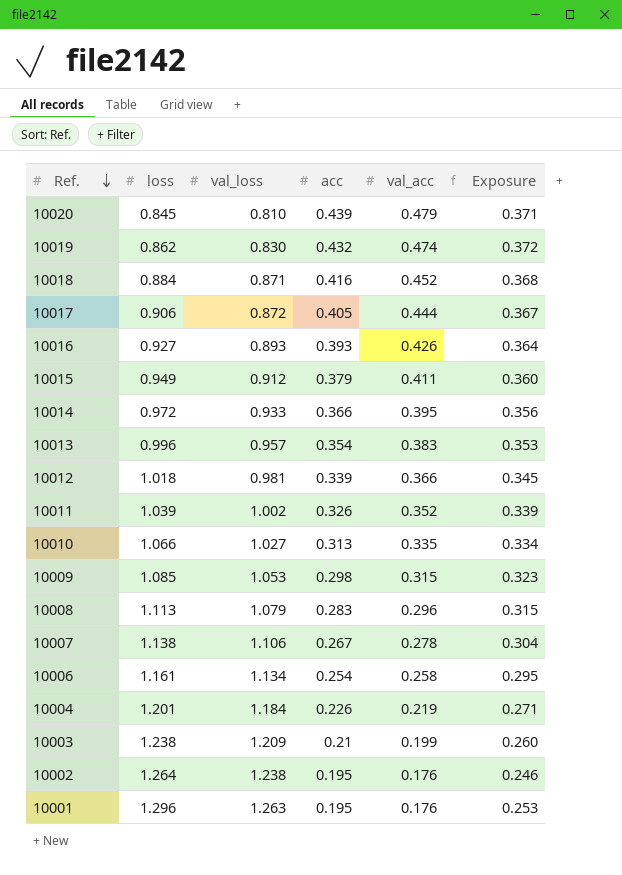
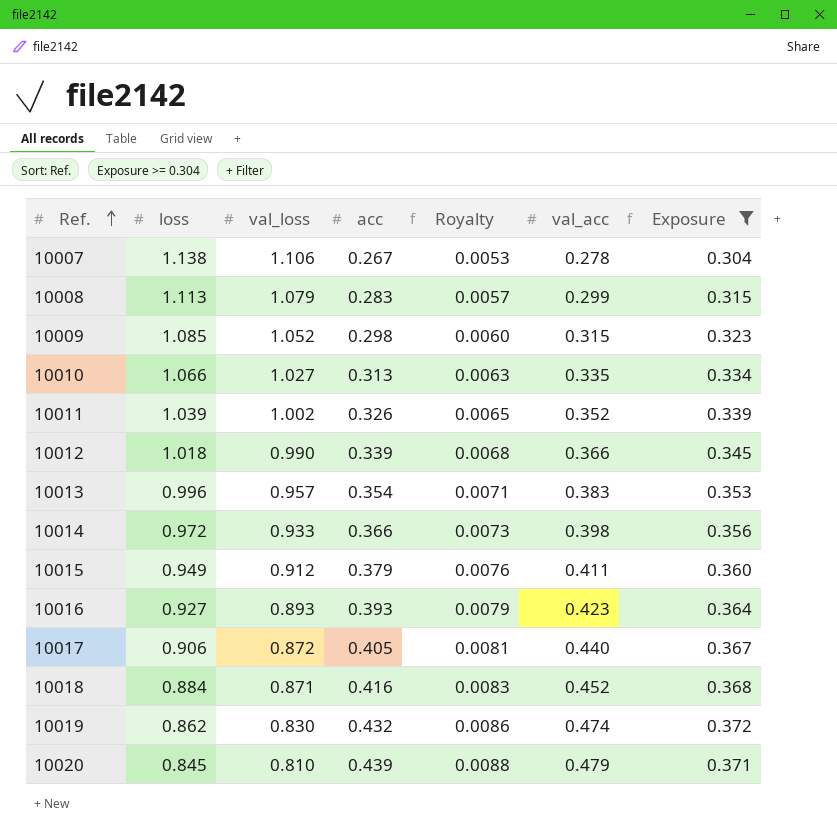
filter: none -> Exposure >= 0.304
row order: Ref. descending -> Ref. ascending
column Royalty | formula: none -> [acc] * 0.02
10008 | val_acc: 0.296 -> 0.299
10009 | val_loss: 1.053 -> 1.052
10012 | val_loss: 0.981 -> 0.990
10014 | val_acc: 0.395 -> 0.398
10016 | val_acc: 0.426 -> 0.423
10017 | val_acc: 0.444 -> 0.440

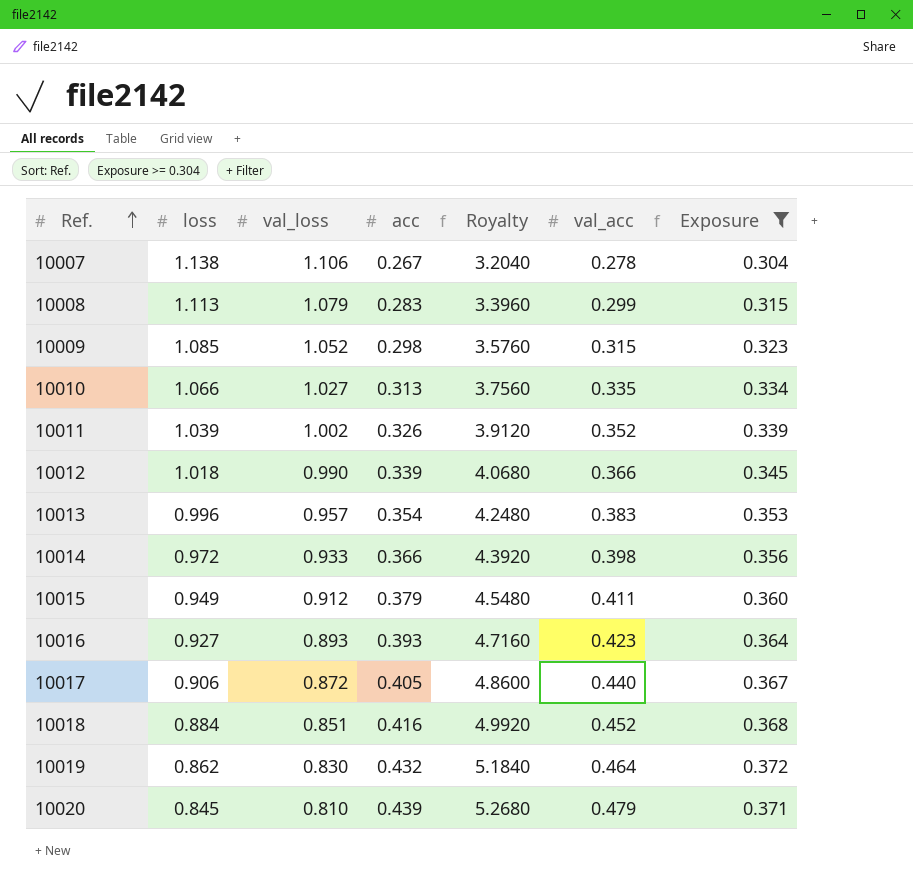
column Royalty | formula: [acc] * 0.02 -> [acc] * 12
10018 | val_loss: 0.871 -> 0.851
10019 | val_acc: 0.474 -> 0.464

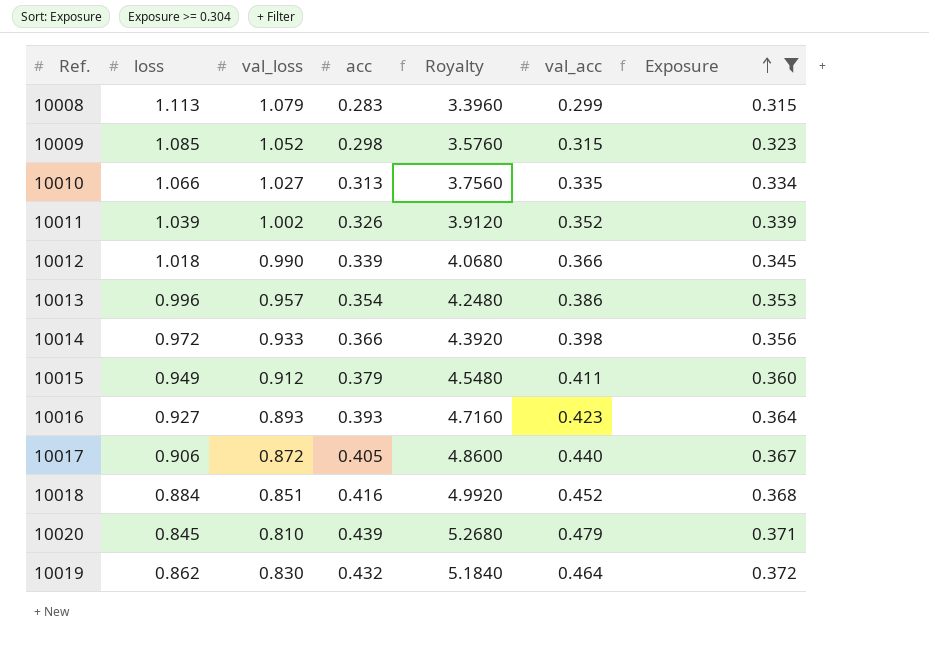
row order: Ref. ascending -> Exposure ascending
row 10007: 1.138 | 1.106 | 0.267 | 3.2040 | 0.278 | 0.304 -> none
10013 | val_acc: 0.383 -> 0.386

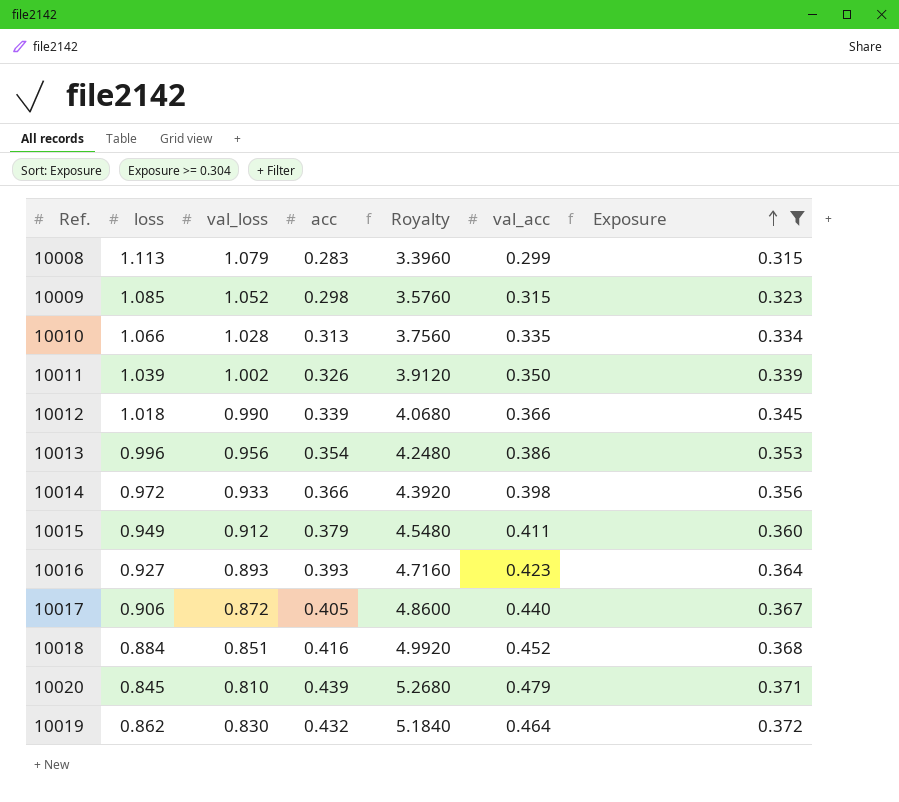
10010 | val_loss: 1.027 -> 1.028
10011 | val_acc: 0.352 -> 0.350
10013 | val_loss: 0.957 -> 0.956

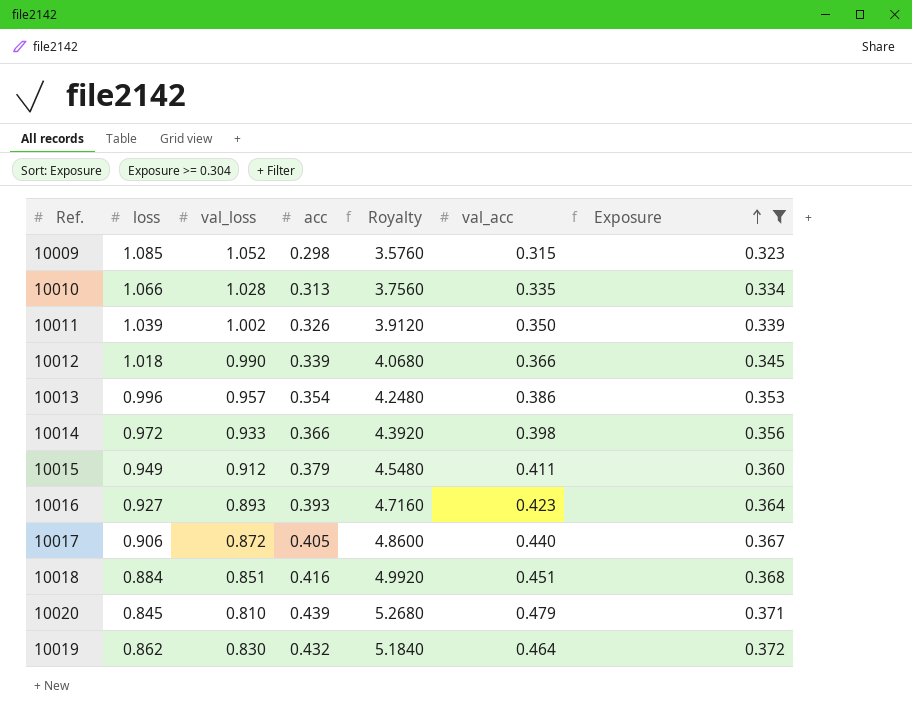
row 10008: 1.113 | 1.079 | 0.283 | 3.3960 | 0.299 | 0.315 -> none
10013 | val_loss: 0.956 -> 0.957
10018 | val_acc: 0.452 -> 0.451

